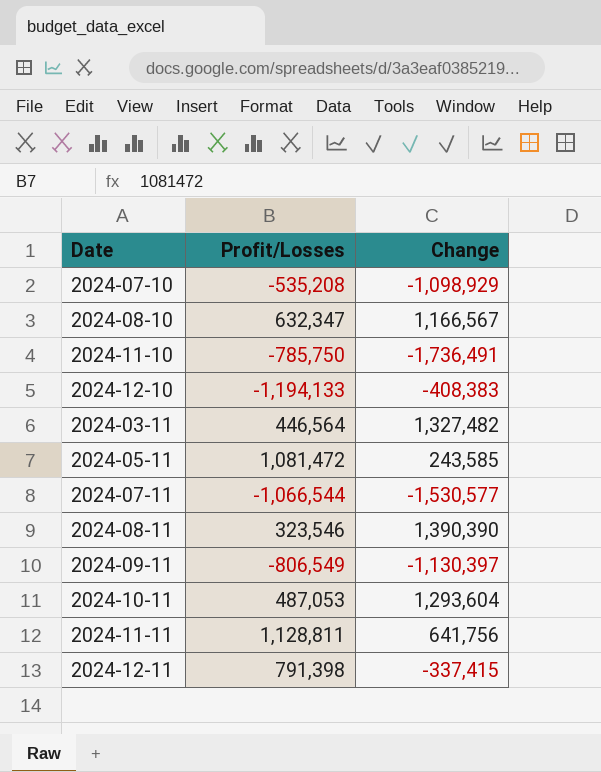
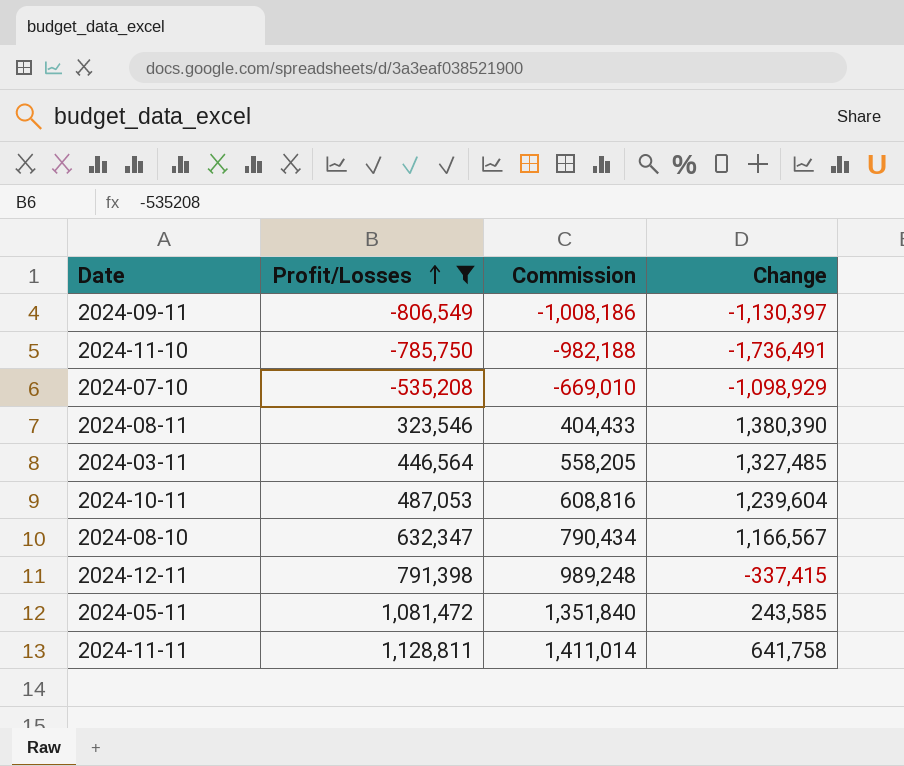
filter: none -> Profit/Losses >= -806,549
row order: none -> Profit/Losses ascending
column Commission | formula: none -> [Profit/Losses] * 1.25
2024-08-11 | Change: 1,390,390 -> 1,380,390
2024-03-11 | Change: 1,327,482 -> 1,327,485
2024-10-11 | Change: 1,293,604 -> 1,239,604
2024-11-11 | Change: 641,756 -> 641,758

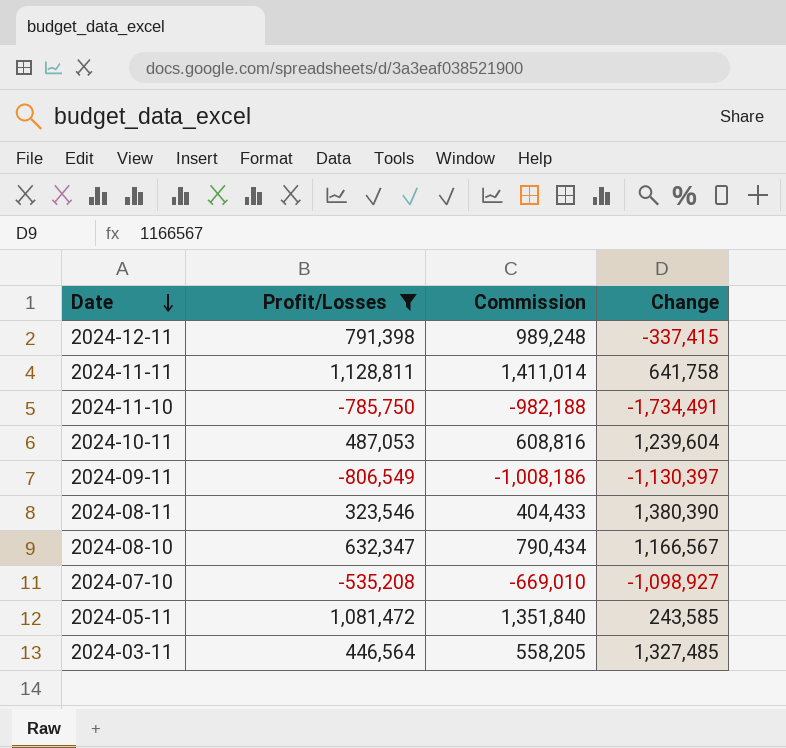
row order: Profit/Losses ascending -> Date descending
2024-11-10 | Change: -1,736,491 -> -1,734,491
2024-07-10 | Change: -1,098,929 -> -1,098,927

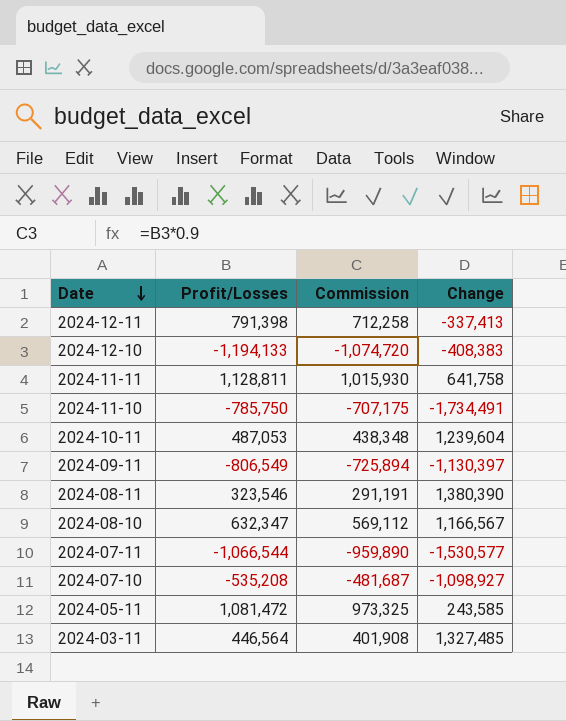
filter: Profit/Losses >= -806,549 -> none
column Commission | formula: [Profit/Losses] * 1.25 -> [Profit/Losses] * 0.9
2024-12-11 | Change: -337,415 -> -337,413

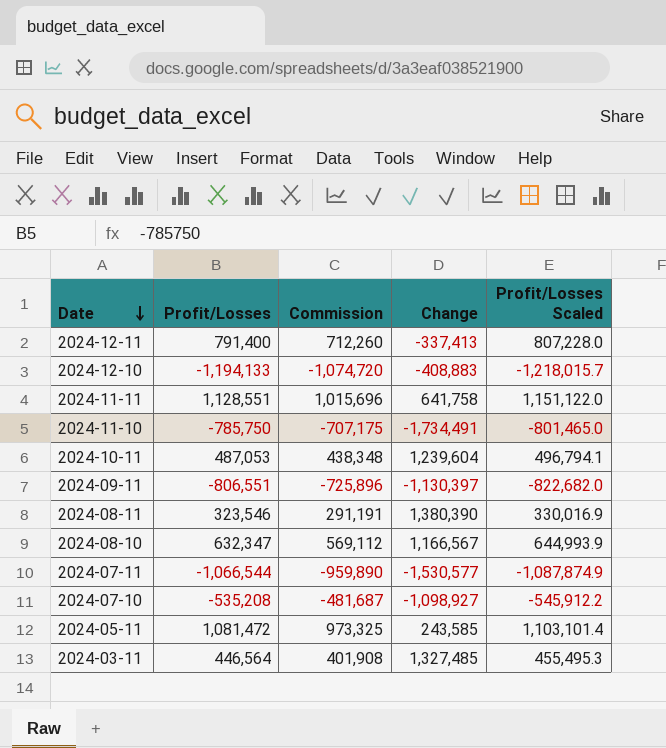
column Profit/Losses Scaled | formula: none -> [Profit/Losses] * 1.02
2024-12-11 | Profit/Losses: 791,398 -> 791,400
2024-12-11 | Commission: 712,258 -> 712,260
2024-12-10 | Change: -408,383 -> -408,883
2024-11-11 | Profit/Losses: 1,128,811 -> 1,128,551
2024-11-11 | Commission: 1,015,930 -> 1,015,696
2024-09-11 | Profit/Losses: -806,549 -> -806,551
2024-09-11 | Commission: -725,894 -> -725,896

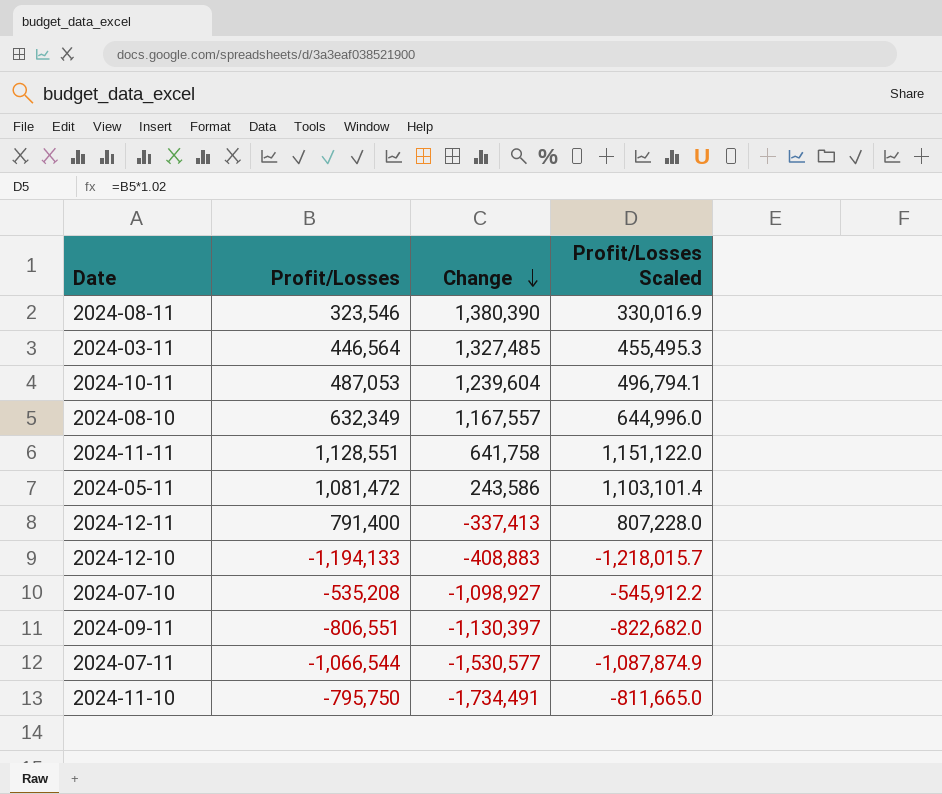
row order: Date descending -> Change descending
column Commission | formula: [Profit/Losses] * 0.9 -> none
2024-08-10 | Profit/Losses: 632,347 -> 632,349
2024-08-10 | Change: 1,166,567 -> 1,167,557
2024-08-10 | Profit/Losses Scaled: 644,993.9 -> 644,996.0
2024-05-11 | Change: 243,585 -> 243,586
2024-11-10 | Profit/Losses: -785,750 -> -795,750
2024-11-10 | Profit/Losses Scaled: -801,465.0 -> -811,665.0

